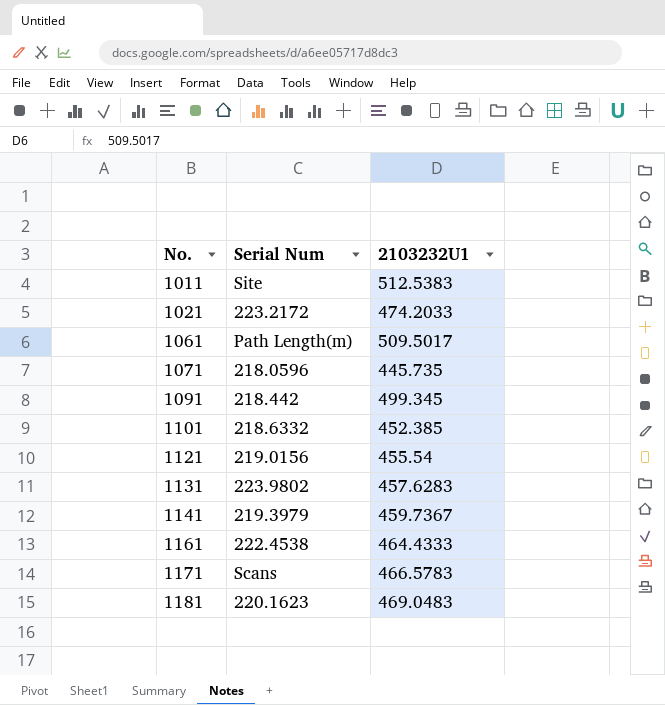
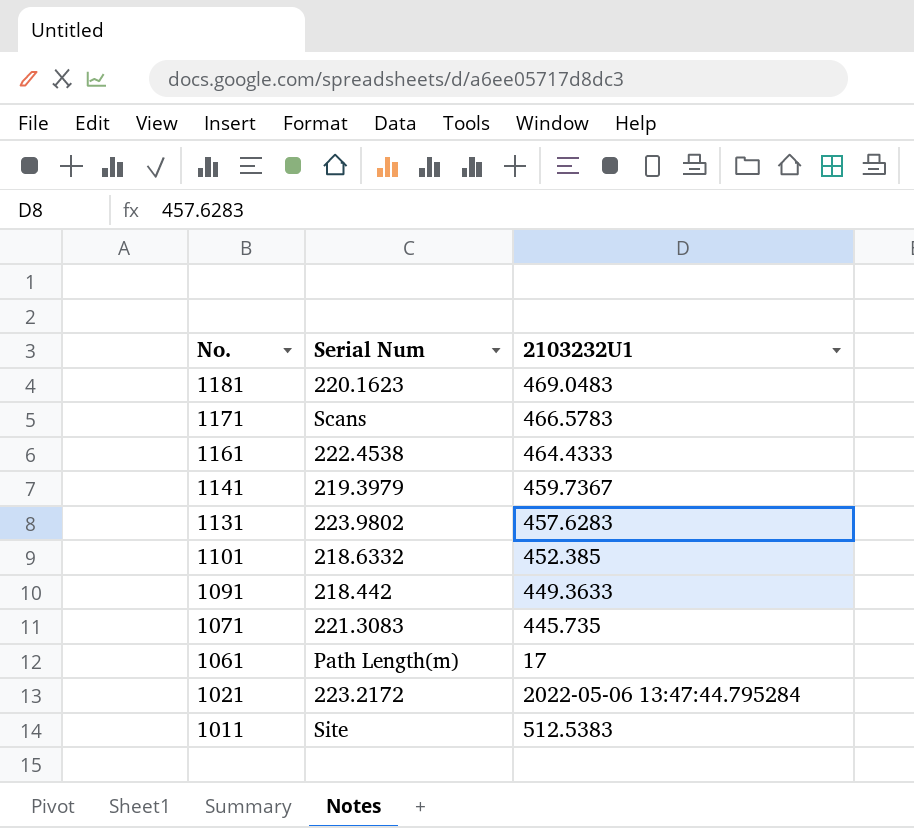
row order: No. ascending -> No. descending
row 1121: 219.0156 | 455.54 -> none
1091 | 2103232U1: 499.345 -> 449.3633
1071 | Serial Num: 218.0596 -> 221.3083
1061 | 2103232U1: 509.5017 -> 17
1021 | 2103232U1: 474.2033 -> 2022-05-06 13:47:44.795284

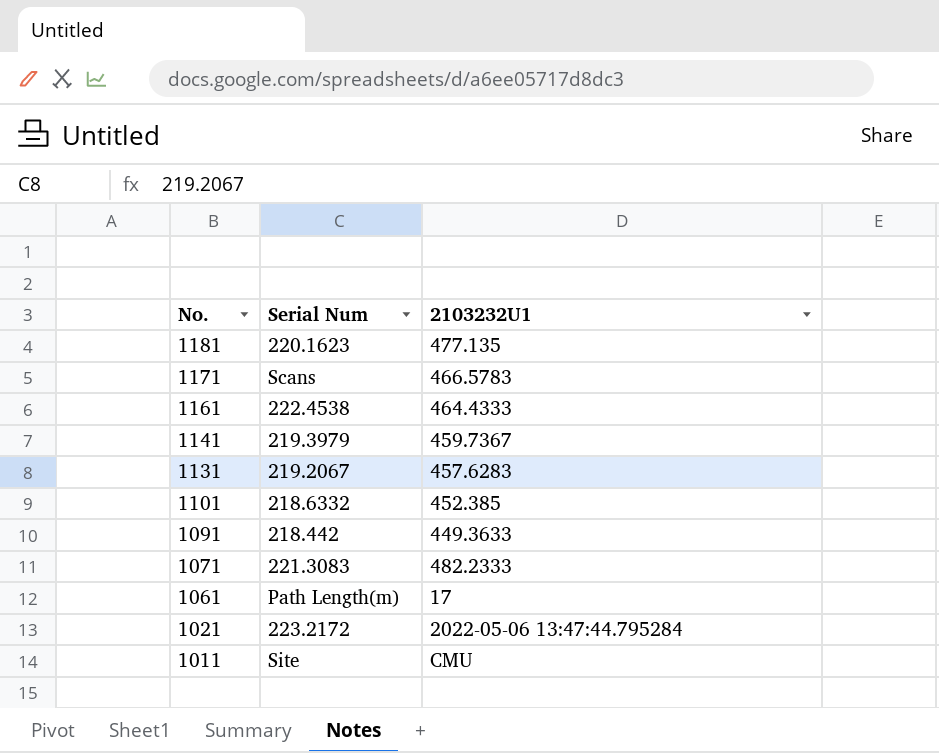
1181 | 2103232U1: 469.0483 -> 477.135
1131 | Serial Num: 223.9802 -> 219.2067
1071 | 2103232U1: 445.735 -> 482.2333
1011 | 2103232U1: 512.5383 -> CMU

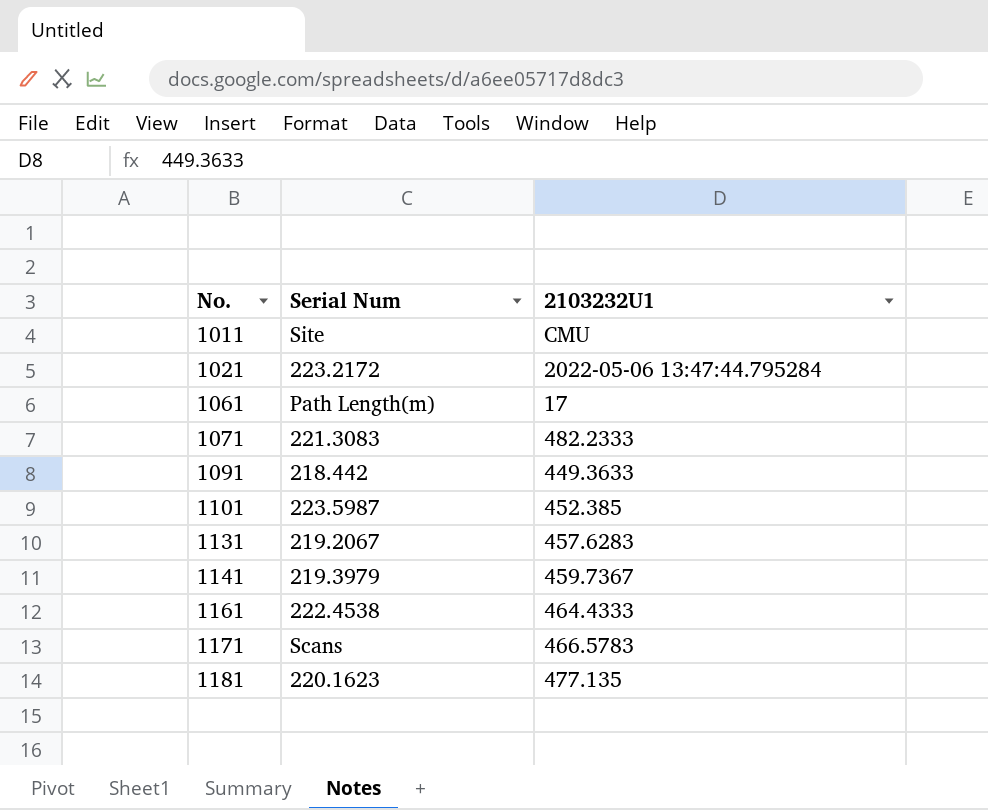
row order: No. descending -> No. ascending
1101 | Serial Num: 218.6332 -> 223.5987

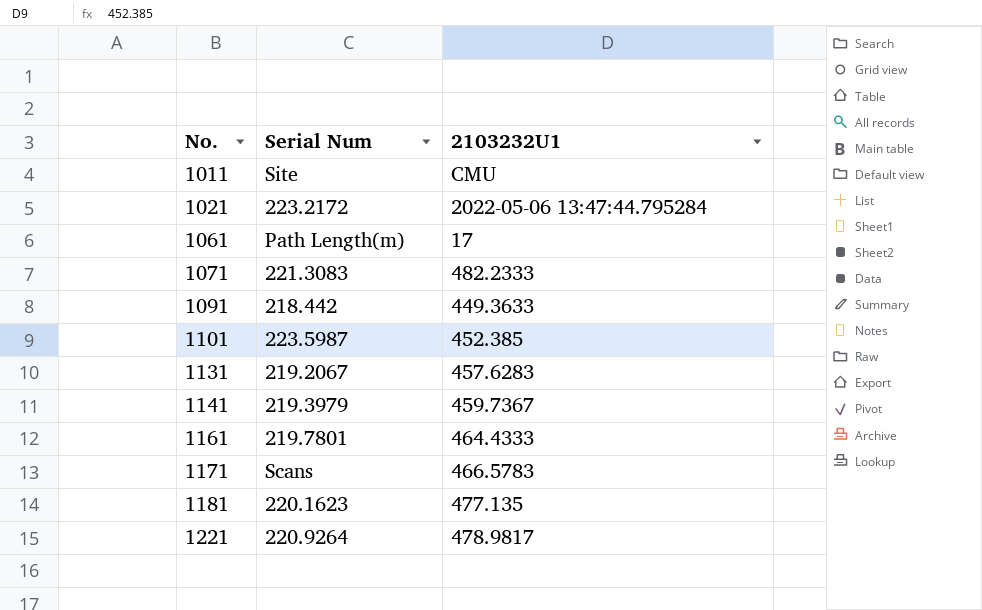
1161 | Serial Num: 222.4538 -> 219.7801
row 1221: none -> 220.9264 | 478.9817

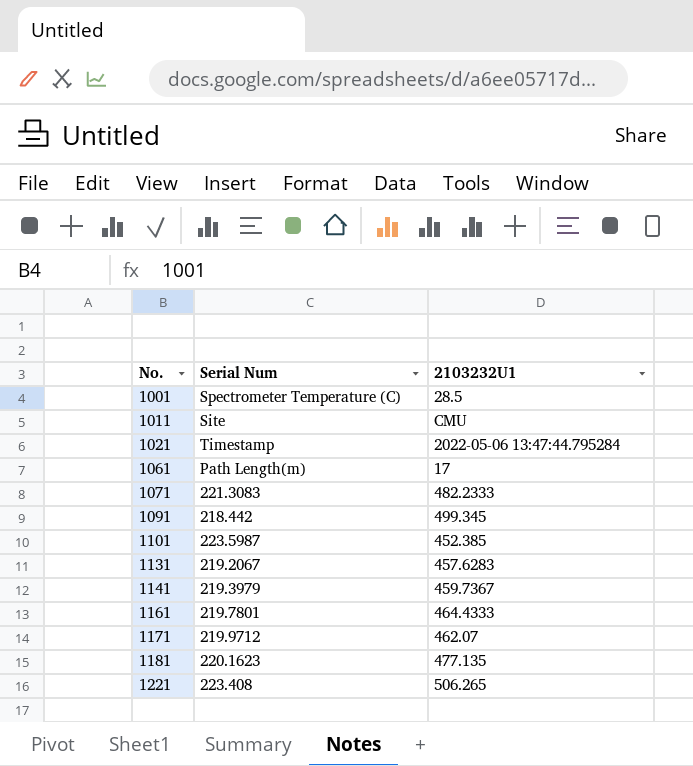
row 1001: none -> Spectrometer Temperature (C) | 28.5
1021 | Serial Num: 223.2172 -> Timestamp
1091 | 2103232U1: 449.3633 -> 499.345
1171 | Serial Num: Scans -> 219.9712
1171 | 2103232U1: 466.5783 -> 462.07
1221 | Serial Num: 220.9264 -> 223.408
1221 | 2103232U1: 478.9817 -> 506.265

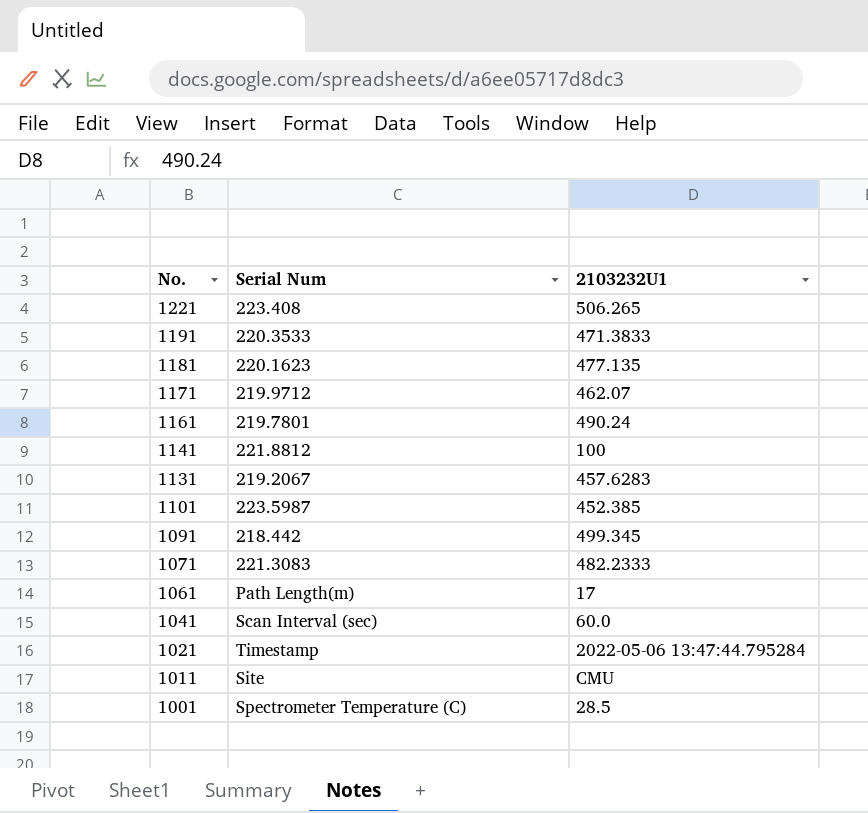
row order: No. ascending -> No. descending
row 1191: none -> 220.3533 | 471.3833
1161 | 2103232U1: 464.4333 -> 490.24
1141 | Serial Num: 219.3979 -> 221.8812
1141 | 2103232U1: 459.7367 -> 100
row 1041: none -> Scan Interval (sec) | 60.0

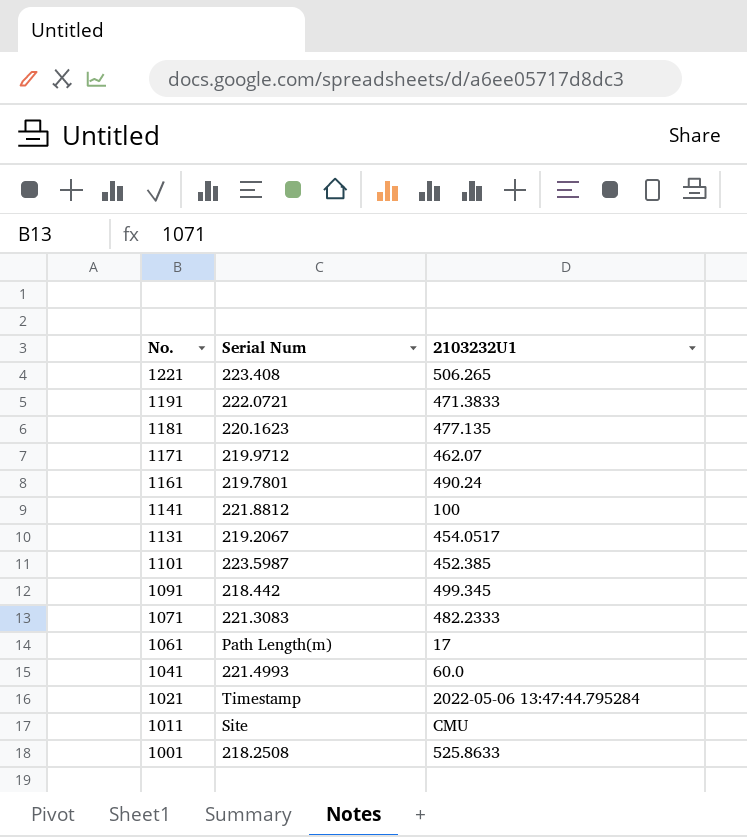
1191 | Serial Num: 220.3533 -> 222.0721
1131 | 2103232U1: 457.6283 -> 454.0517
1041 | Serial Num: Scan Interval (sec) -> 221.4993
1001 | Serial Num: Spectrometer Temperature (C) -> 218.2508
1001 | 2103232U1: 28.5 -> 525.8633

